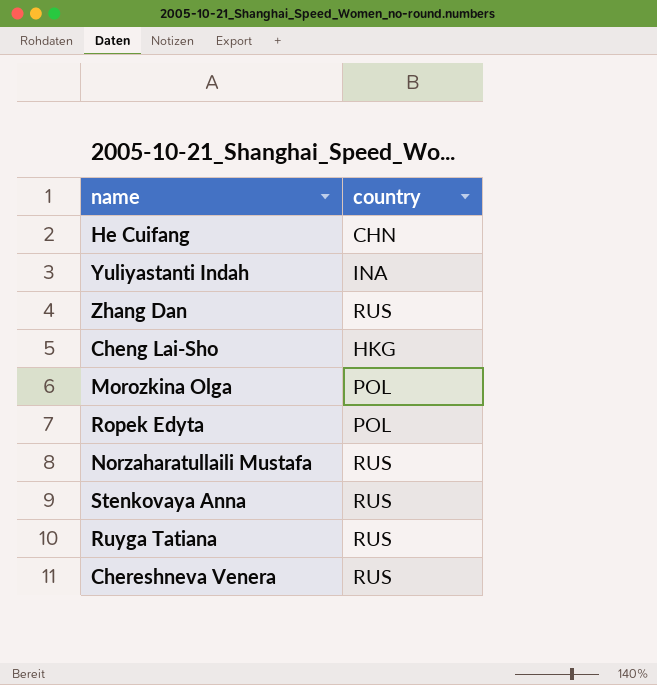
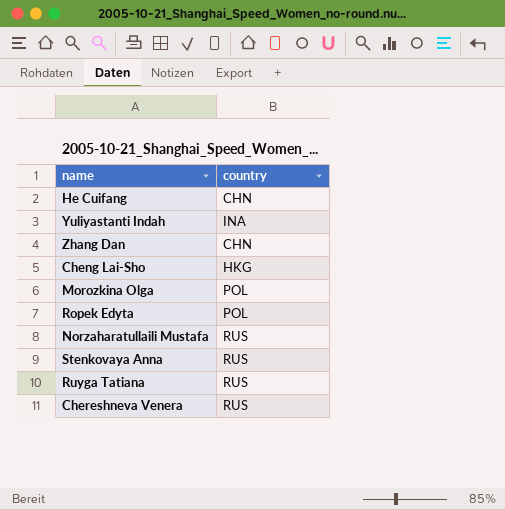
Zhang Dan | country: RUS -> CHN

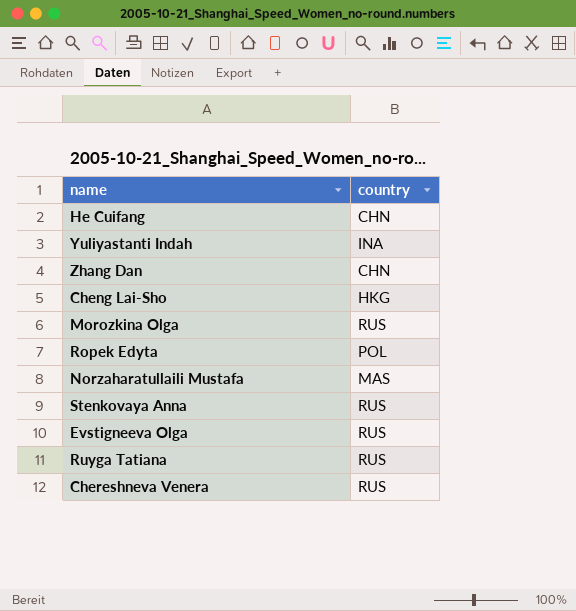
Morozkina Olga | country: POL -> RUS
Norzaharatullaili Mustafa | country: RUS -> MAS
row Evstigneeva Olga: none -> RUS

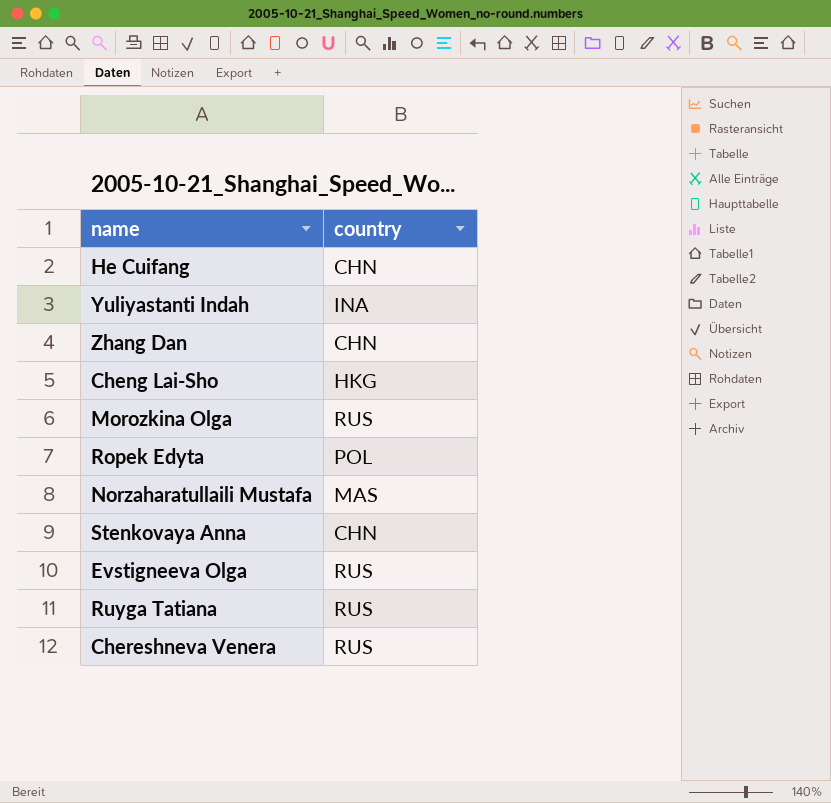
Stenkovaya Anna | country: RUS -> CHN

